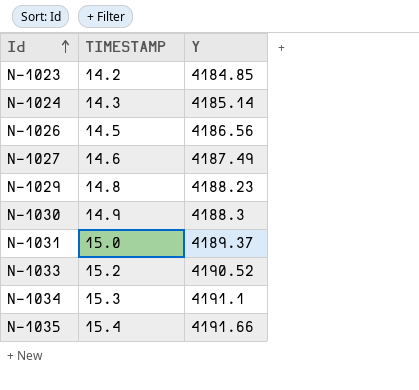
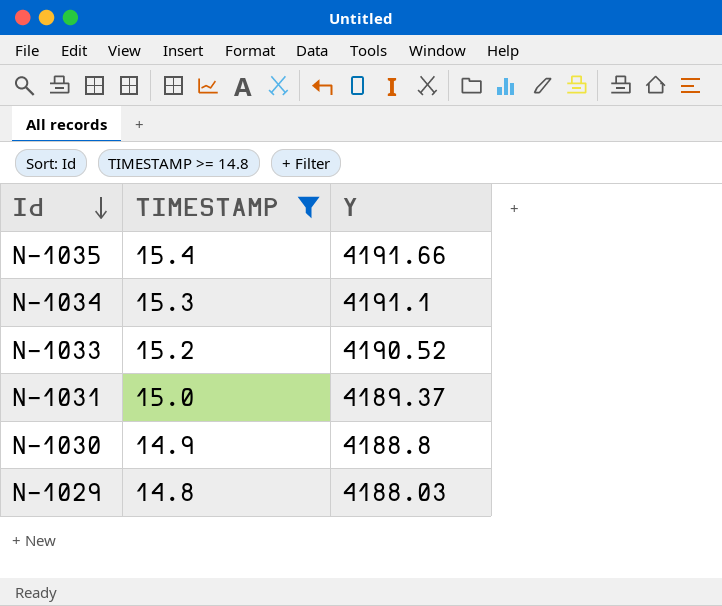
filter: none -> TIMESTAMP >= 14.8
row order: Id ascending -> Id descending
N-1030 | Y: 4188.3 -> 4188.8
N-1029 | Y: 4188.23 -> 4188.03

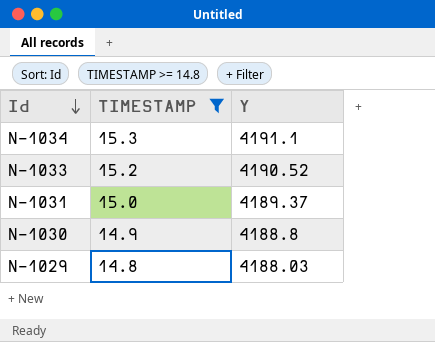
row N-1035: 15.4 | 4191.66 -> none

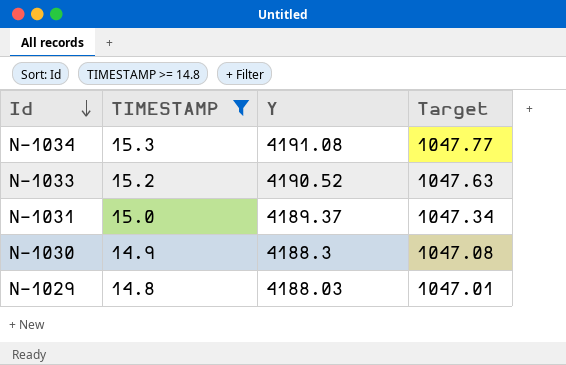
column Target | formula: none -> [Y] * 0.25
N-1034 | Y: 4191.1 -> 4191.08
N-1030 | Y: 4188.8 -> 4188.3

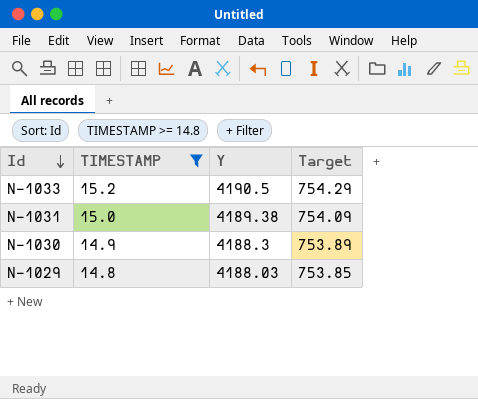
column Target | formula: [Y] * 0.25 -> [Y] * 0.18
row N-1034: 15.3 | 4191.08 | 1047.77 -> none
N-1033 | Y: 4190.52 -> 4190.5
N-1031 | Y: 4189.37 -> 4189.38

